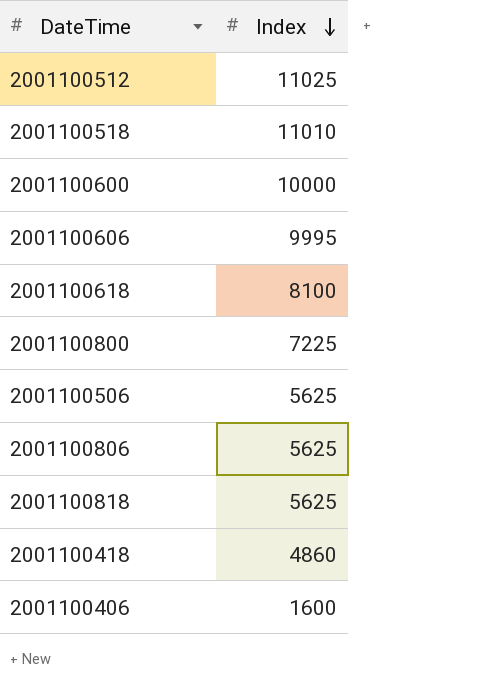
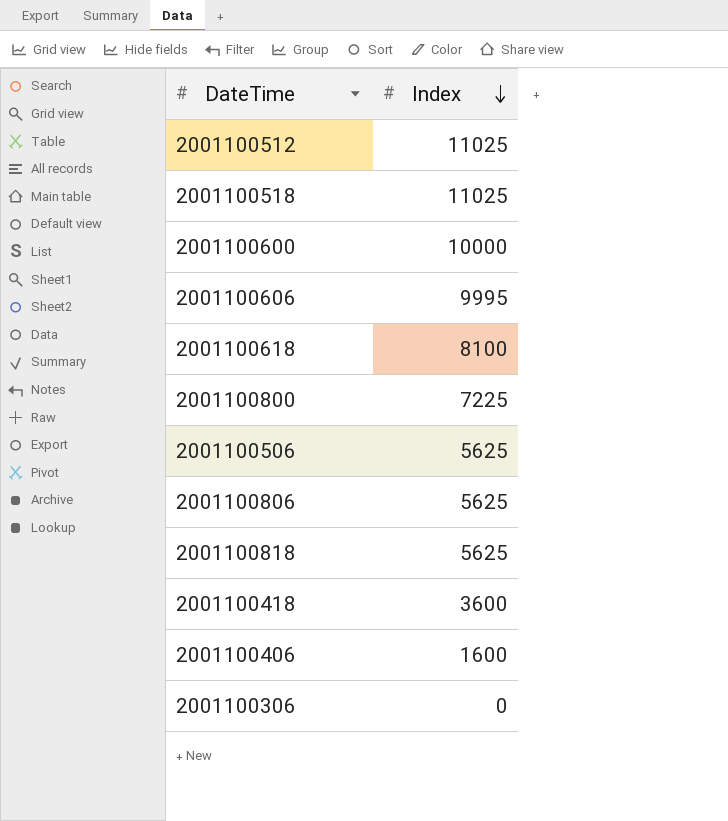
2001100518 | Index: 11010 -> 11025
2001100418 | Index: 4860 -> 3600
row 2001100306: none -> 0

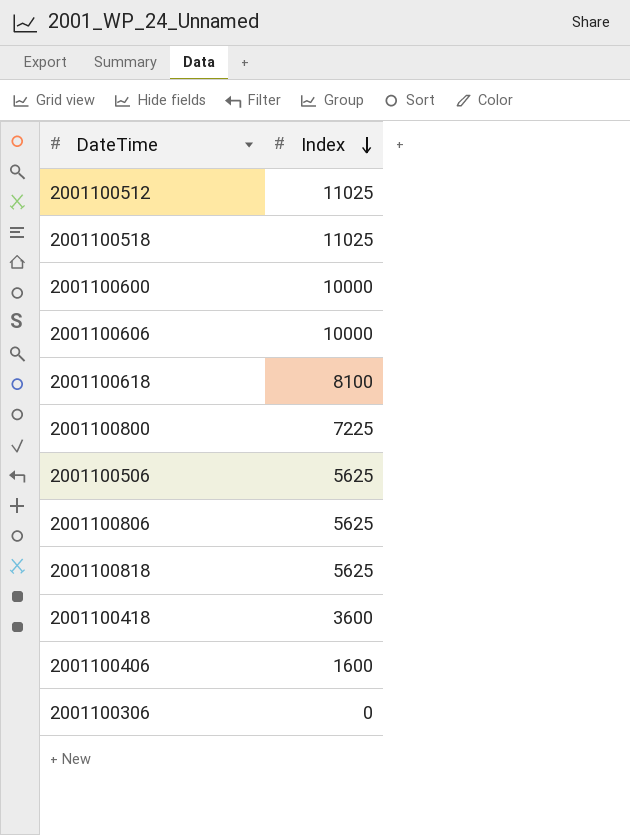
2001100606 | Index: 9995 -> 10000

